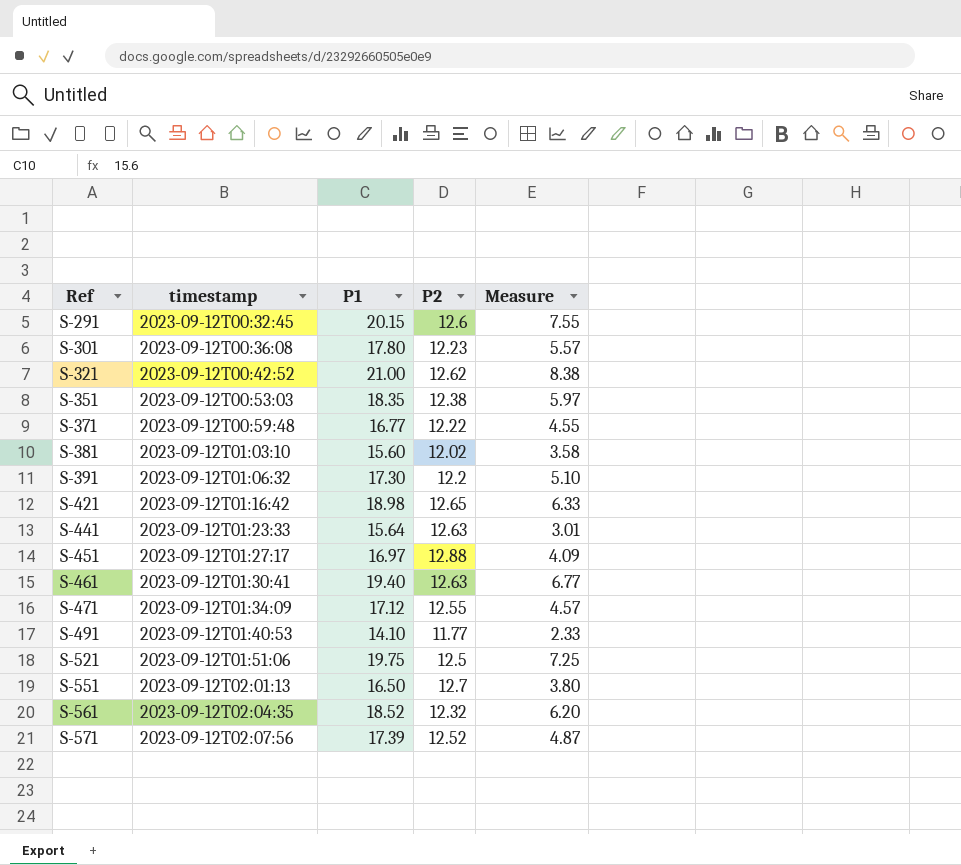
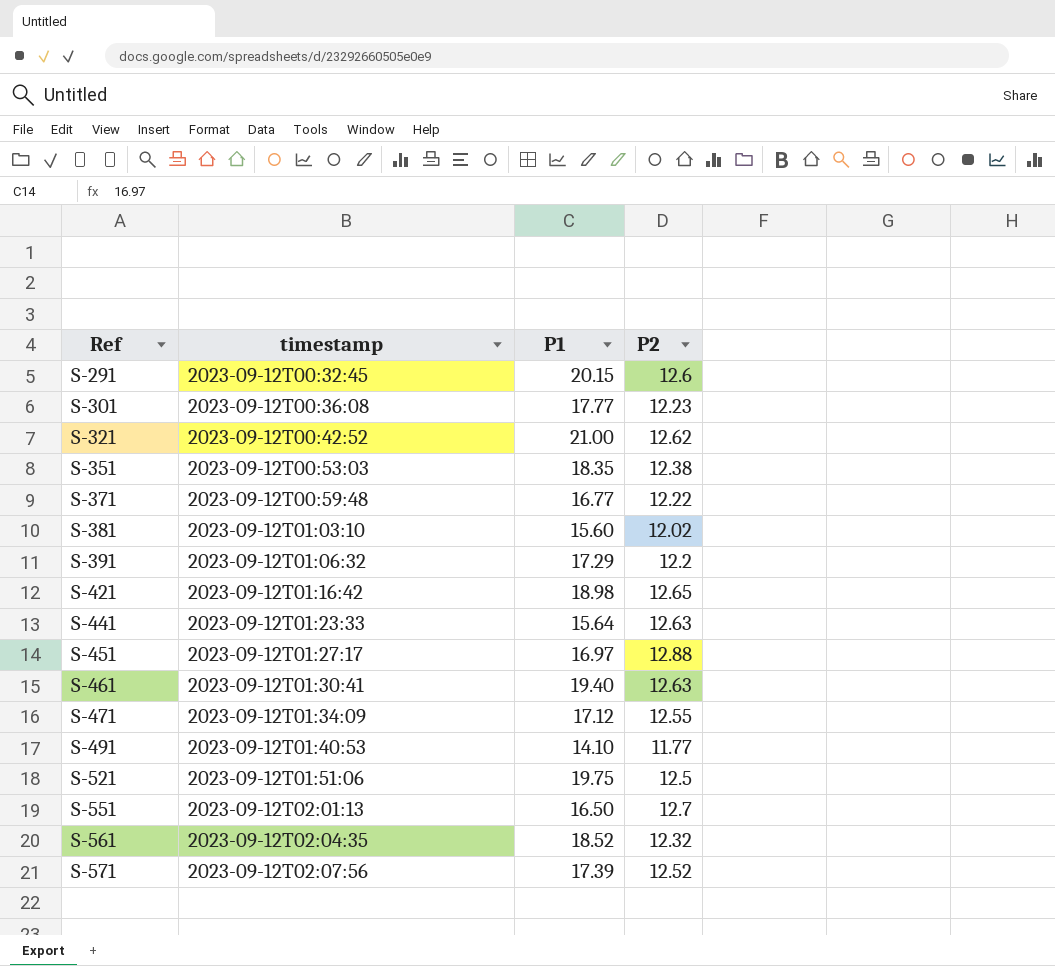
column Measure | formula: [P1] - [P2] -> none
S-301 | P1: 17.80 -> 17.77
S-391 | P1: 17.30 -> 17.29

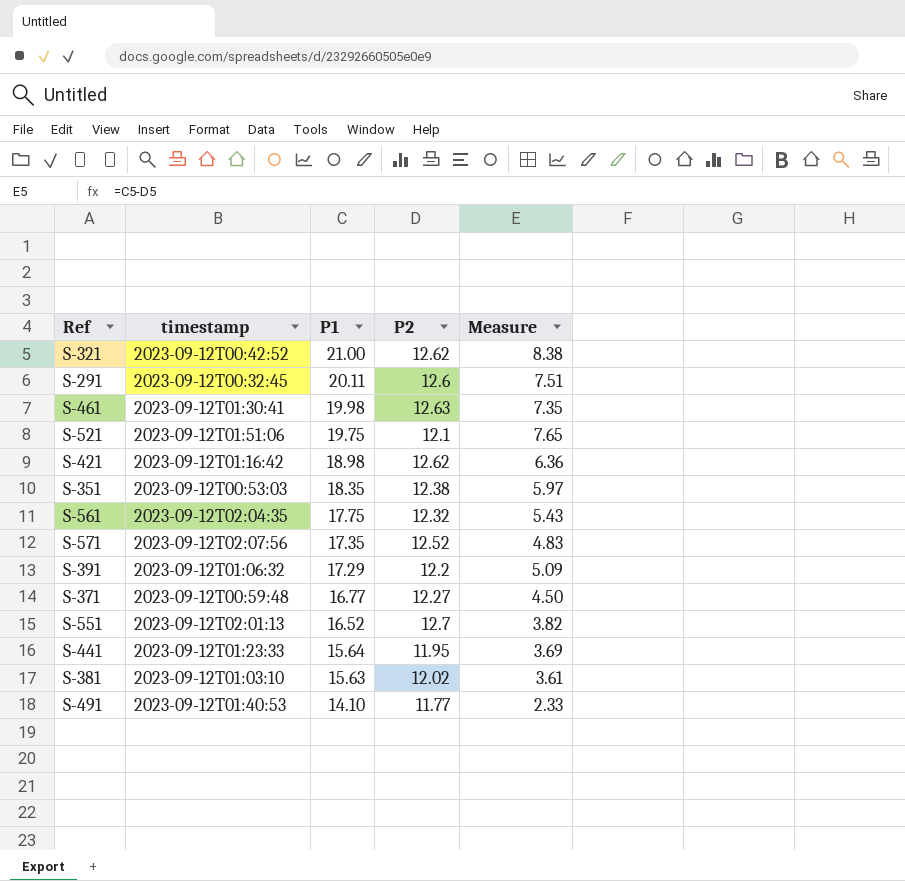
row order: Ref ascending -> P1 descending
column Measure | formula: none -> [P1] - [P2]
row S-301: 2023-09-12T00:36:08 | 17.77 | 12.23 -> none
row S-451: 2023-09-12T01:27:17 | 16.97 | 12.88 -> none
row S-471: 2023-09-12T01:34:09 | 17.12 | 12.55 -> none
S-291 | P1: 20.15 -> 20.11
S-461 | P1: 19.40 -> 19.98
S-521 | P2: 12.5 -> 12.1
S-421 | P2: 12.65 -> 12.62
S-561 | P1: 18.52 -> 17.75
S-571 | P1: 17.39 -> 17.35
S-371 | P2: 12.22 -> 12.27
S-551 | P1: 16.50 -> 16.52
S-441 | P2: 12.63 -> 11.95
S-381 | P1: 15.60 -> 15.63

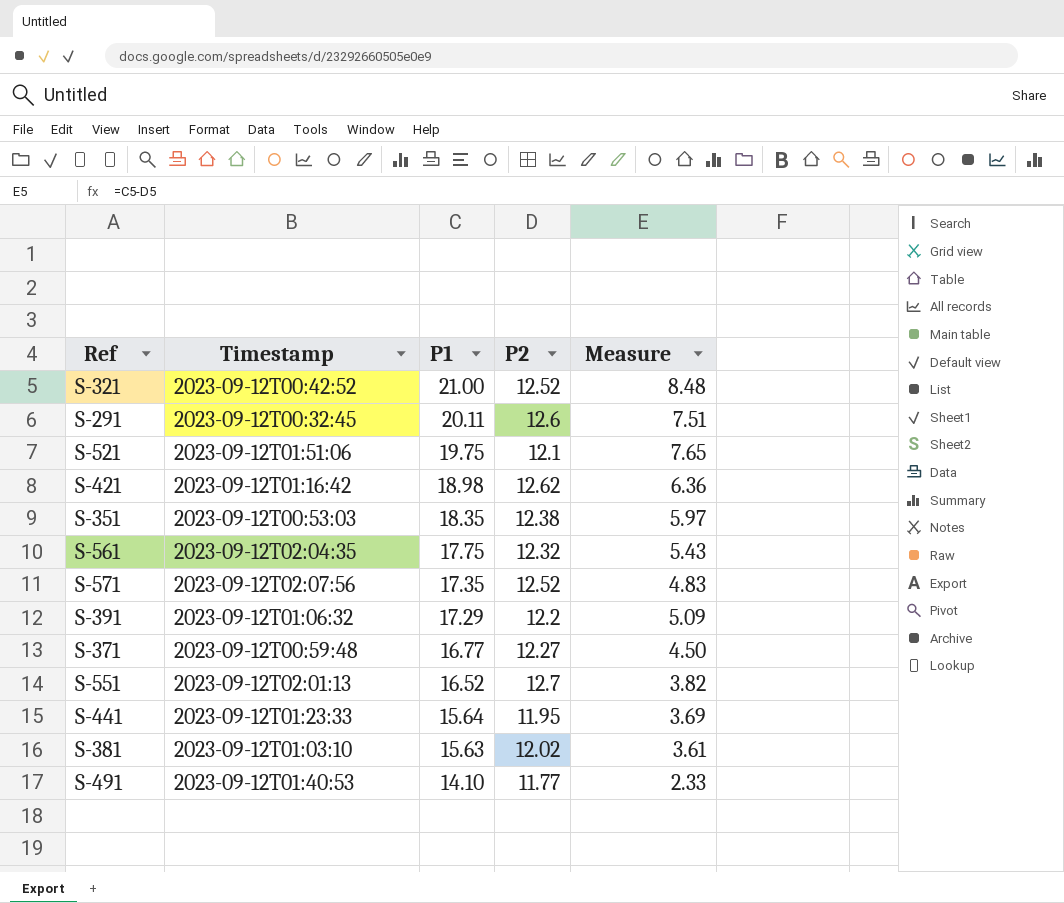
column name: timestamp -> Timestamp
row S-461: 2023-09-12T01:30:41 | 19.98 | 12.63 | 7.35 -> none
S-321 | P2: 12.62 -> 12.52
S-321 | Measure: 8.38 -> 8.48

